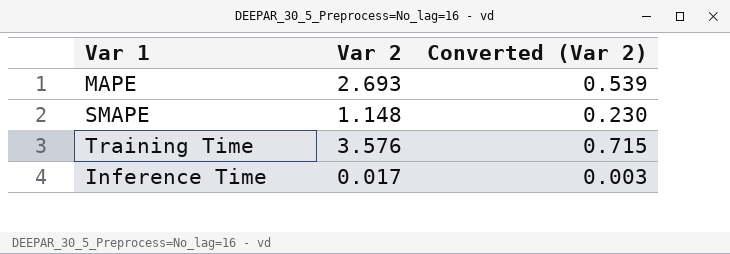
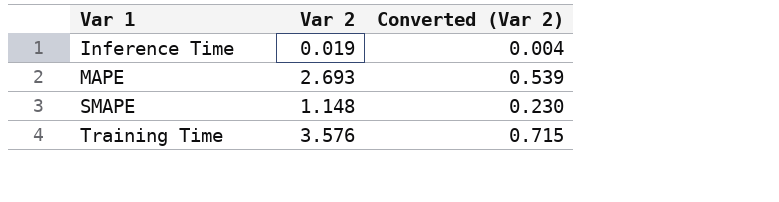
row order: none -> Var 1 ascending
Inference Time | Var 2: 0.017 -> 0.019
Inference Time | Converted (Var 2): 0.003 -> 0.004

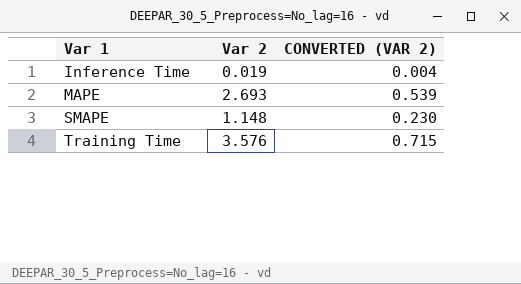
column name: Converted (Var 2) -> CONVERTED (VAR 2)

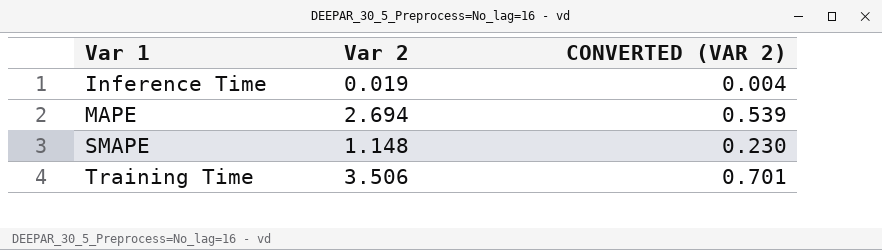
MAPE | Var 2: 2.693 -> 2.694
Training Time | Var 2: 3.576 -> 3.506
Training Time | CONVERTED (VAR 2): 0.715 -> 0.701

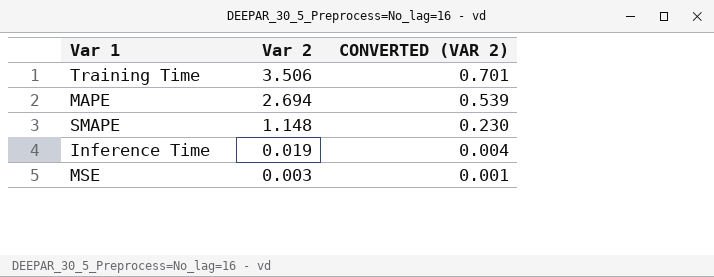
row order: Var 1 ascending -> Var 2 descending
row MSE: none -> 0.003 | 0.001

